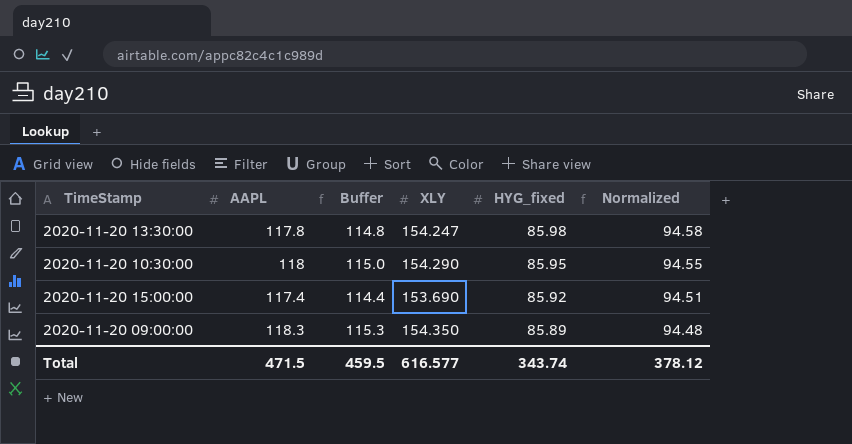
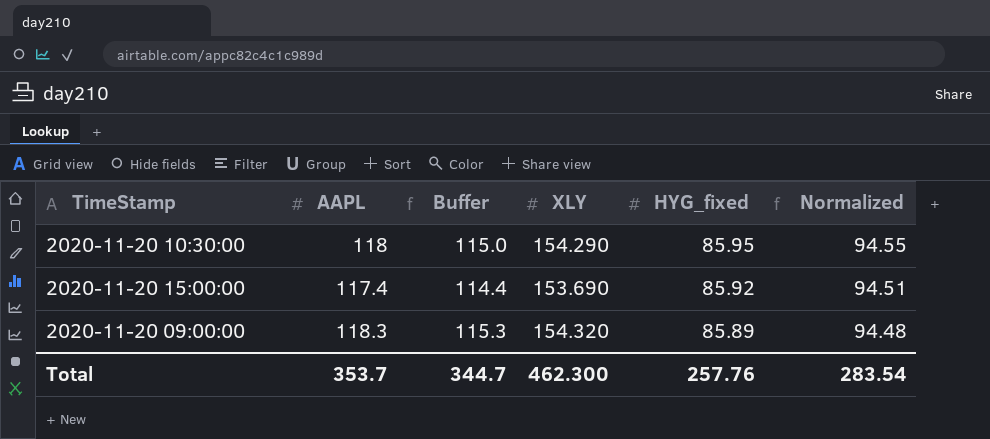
row 2020-11-20 13:30:00: 117.8 | 114.8 | 154.247 | 85.98 | 94.58 -> none
2020-11-20 09:00:00 | XLY: 154.350 -> 154.320
Total | AAPL: 471.5 -> 353.7
Total | Buffer: 459.5 -> 344.7
Total | XLY: 616.577 -> 462.300
Total | HYG_fixed: 343.74 -> 257.76
Total | Normalized: 378.12 -> 283.54

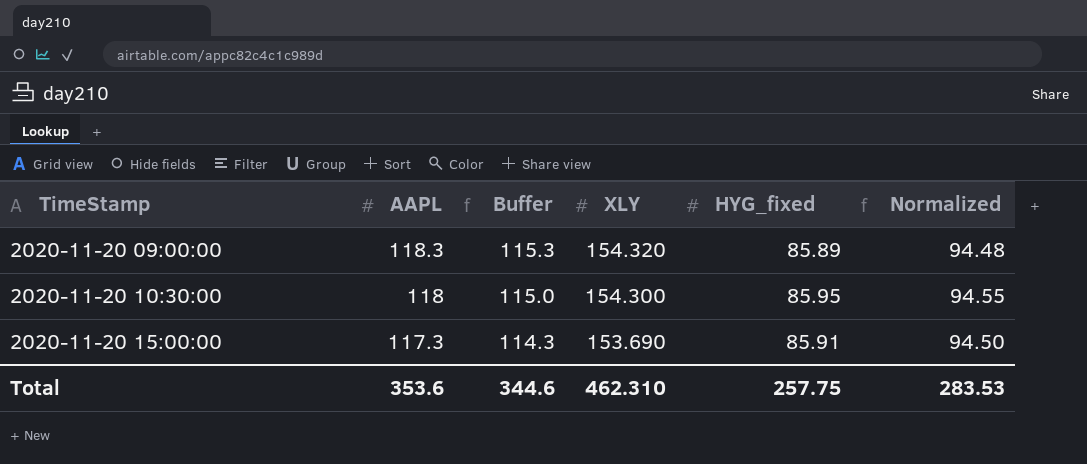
row order: HYG_fixed descending -> TimeStamp ascending
2020-11-20 10:30:00 | XLY: 154.290 -> 154.300
2020-11-20 15:00:00 | AAPL: 117.4 -> 117.3
2020-11-20 15:00:00 | Buffer: 114.4 -> 114.3
2020-11-20 15:00:00 | HYG_fixed: 85.92 -> 85.91
2020-11-20 15:00:00 | Normalized: 94.51 -> 94.50
Total | AAPL: 353.7 -> 353.6
Total | Buffer: 344.7 -> 344.6
Total | XLY: 462.300 -> 462.310
Total | HYG_fixed: 257.76 -> 257.75
Total | Normalized: 283.54 -> 283.53

